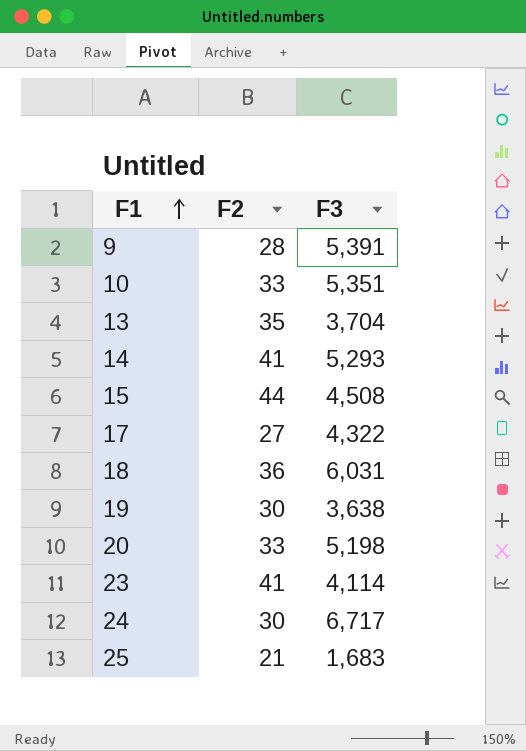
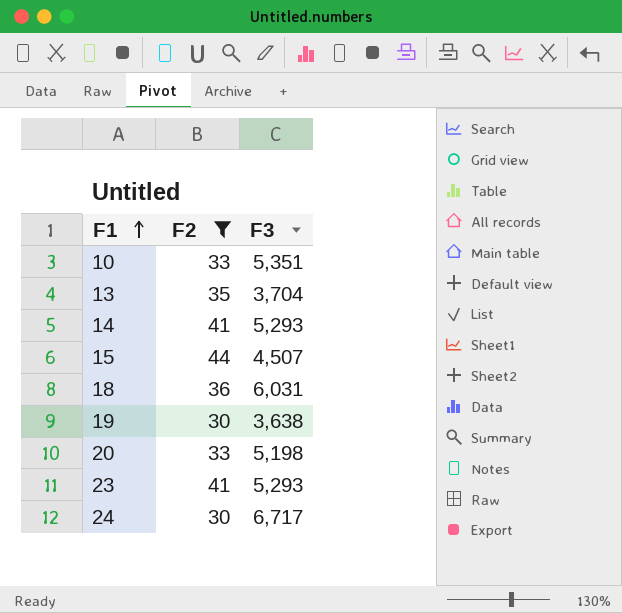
filter: none -> F2 >= 30
15 | F3: 4,508 -> 4,507
23 | F3: 4,114 -> 5,293

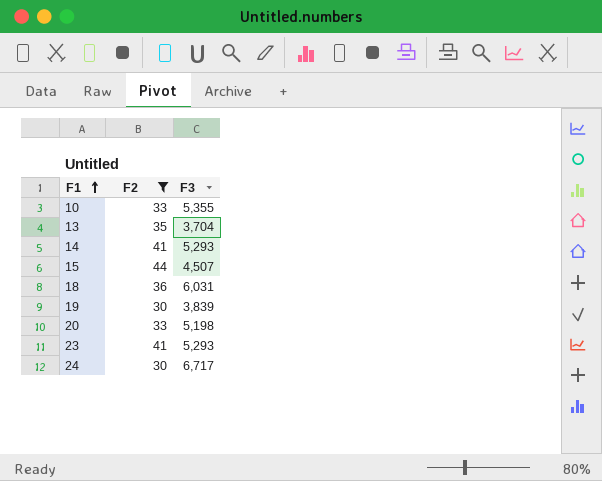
10 | F3: 5,351 -> 5,355
19 | F3: 3,638 -> 3,839

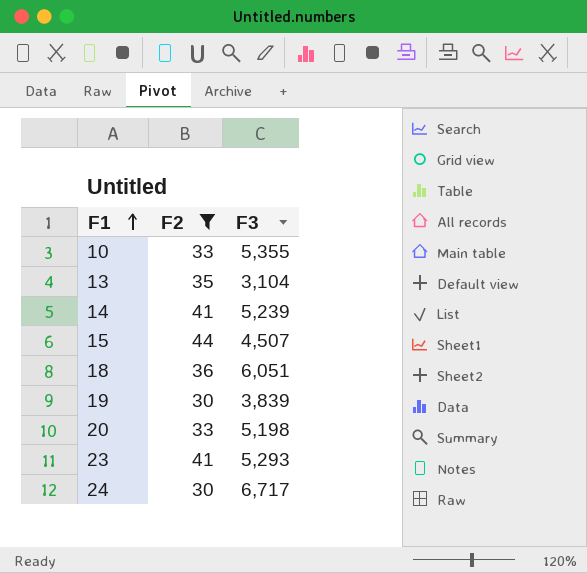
13 | F3: 3,704 -> 3,104
14 | F3: 5,293 -> 5,239
18 | F3: 6,031 -> 6,051

